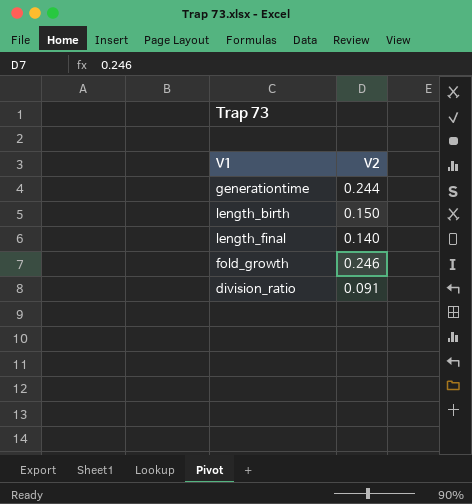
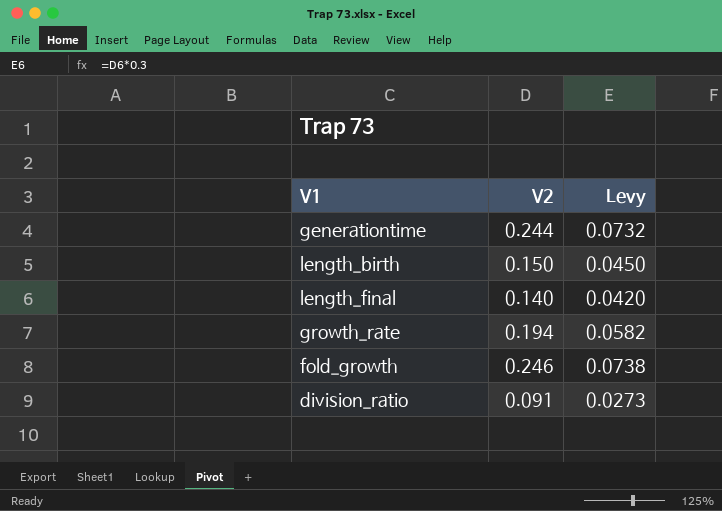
column Levy | formula: none -> [V2] * 0.3
row growth_rate: none -> 0.194 | 0.0582

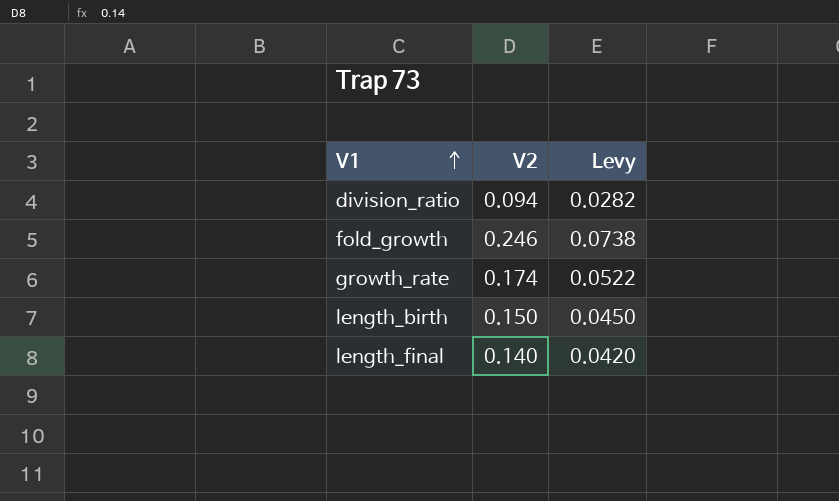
row order: none -> V1 ascending
row generationtime: 0.244 | 0.0732 -> none
division_ratio | V2: 0.091 -> 0.094
division_ratio | Levy: 0.0273 -> 0.0282
growth_rate | V2: 0.194 -> 0.174
growth_rate | Levy: 0.0582 -> 0.0522

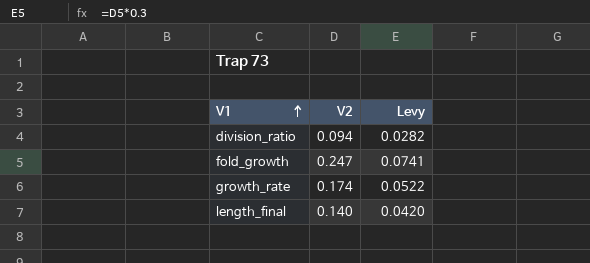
row length_birth: 0.150 | 0.0450 -> none
fold_growth | V2: 0.246 -> 0.247
fold_growth | Levy: 0.0738 -> 0.0741

